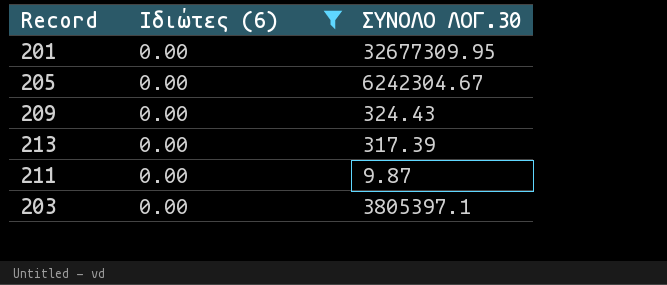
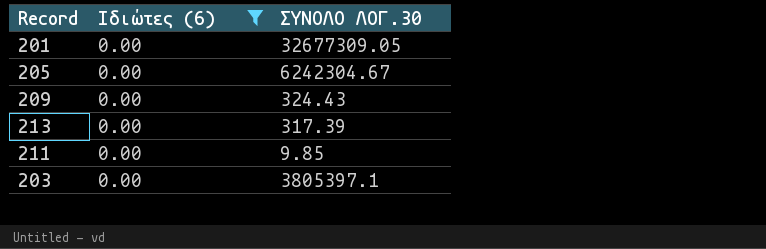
201 | ΣΥΝΟΛΟ ΛΟΓ.30: 32677309.95 -> 32677309.05
211 | ΣΥΝΟΛΟ ΛΟΓ.30: 9.87 -> 9.85

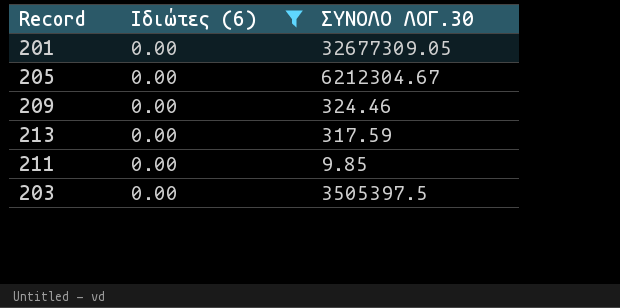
205 | ΣΥΝΟΛΟ ΛΟΓ.30: 6242304.67 -> 6212304.67
209 | ΣΥΝΟΛΟ ΛΟΓ.30: 324.43 -> 324.46
213 | ΣΥΝΟΛΟ ΛΟΓ.30: 317.39 -> 317.59
203 | ΣΥΝΟΛΟ ΛΟΓ.30: 3805397.1 -> 3505397.5

